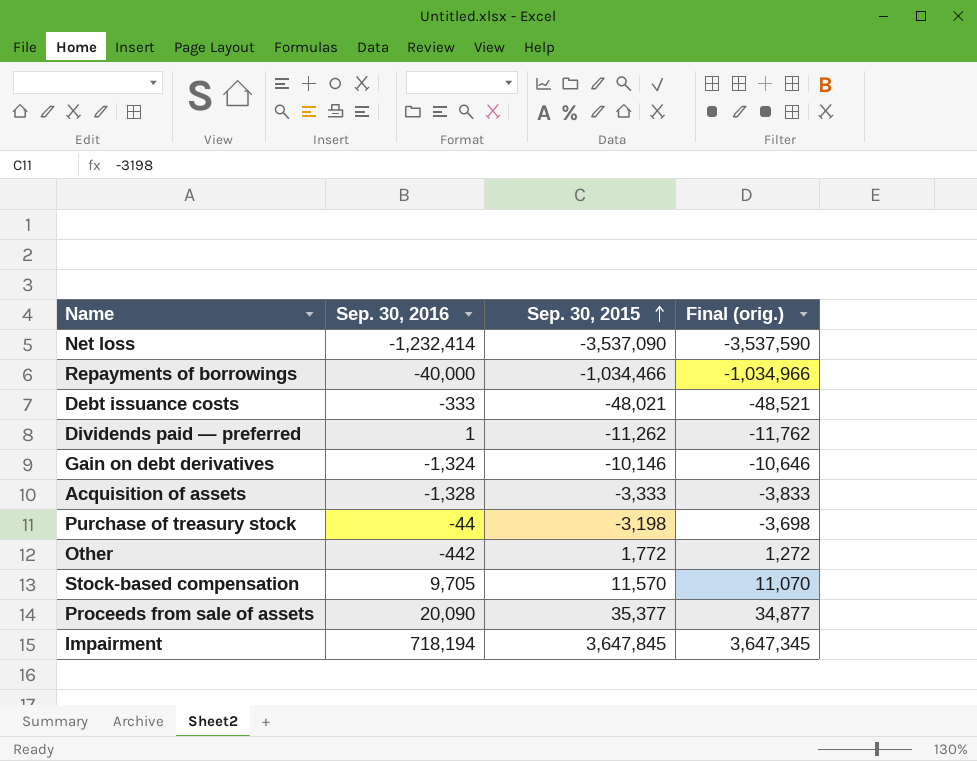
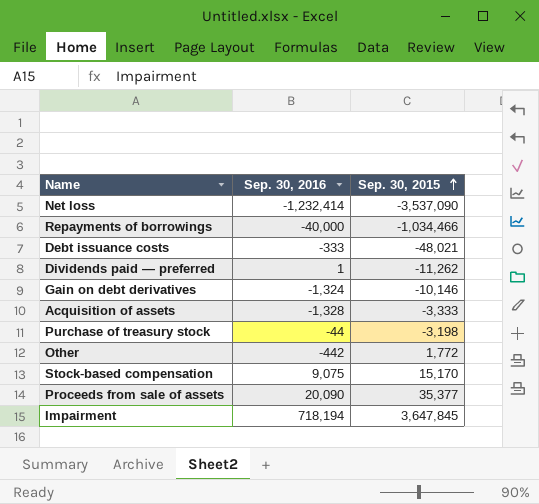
column Final (orig.) | formula: [Sep. 30, 2015] - 500 -> none
Stock-based compensation | Sep. 30, 2016: 9,705 -> 9,075
Stock-based compensation | Sep. 30, 2015: 11,570 -> 15,170

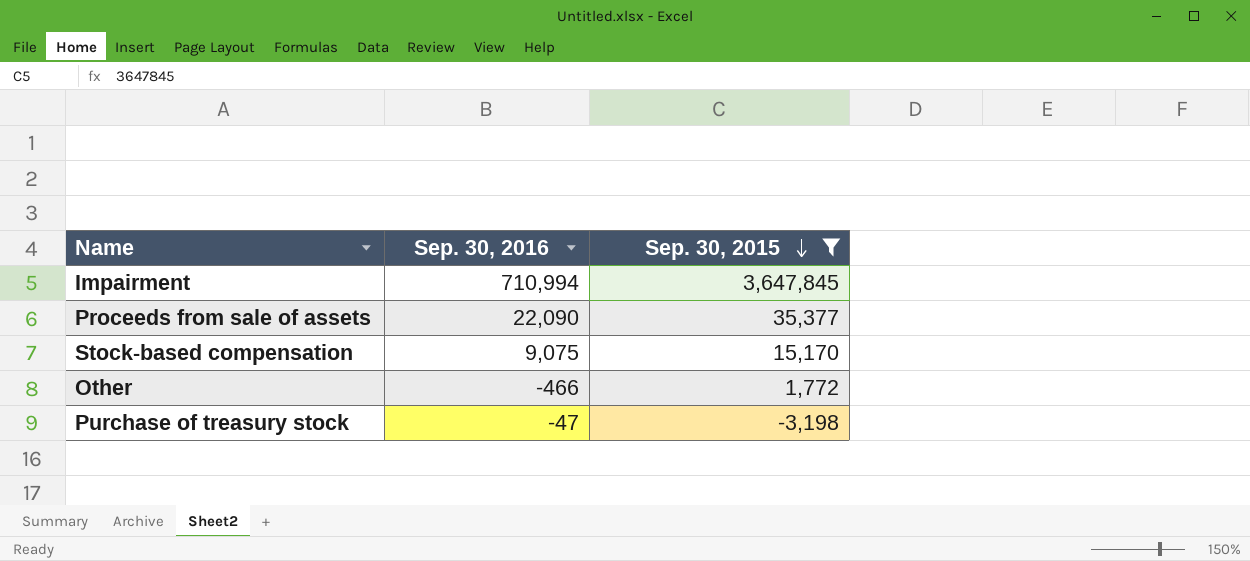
filter: none -> Sep. 30, 2015 >= -3,198
row order: Sep. 30, 2015 ascending -> Sep. 30, 2015 descending
Impairment | Sep. 30, 2016: 718,194 -> 710,994
Proceeds from sale of assets | Sep. 30, 2016: 20,090 -> 22,090
Other | Sep. 30, 2016: -442 -> -466
Purchase of treasury stock | Sep. 30, 2016: -44 -> -47

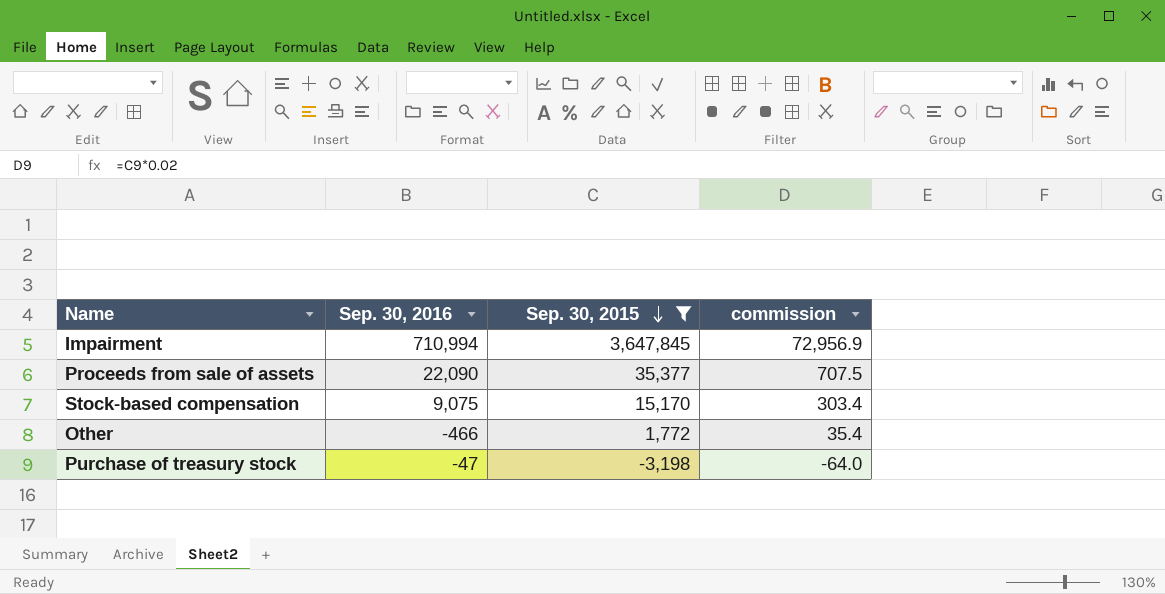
column commission | formula: none -> [Sep. 30, 2015] * 0.02

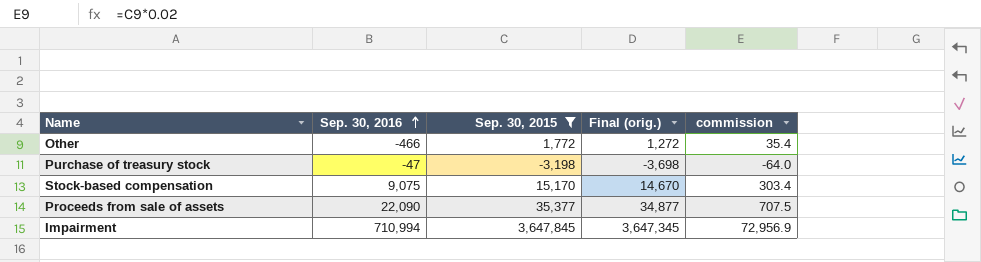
row order: Sep. 30, 2015 descending -> Sep. 30, 2016 ascending
column Final (orig.) | formula: none -> [Sep. 30, 2015] - 500

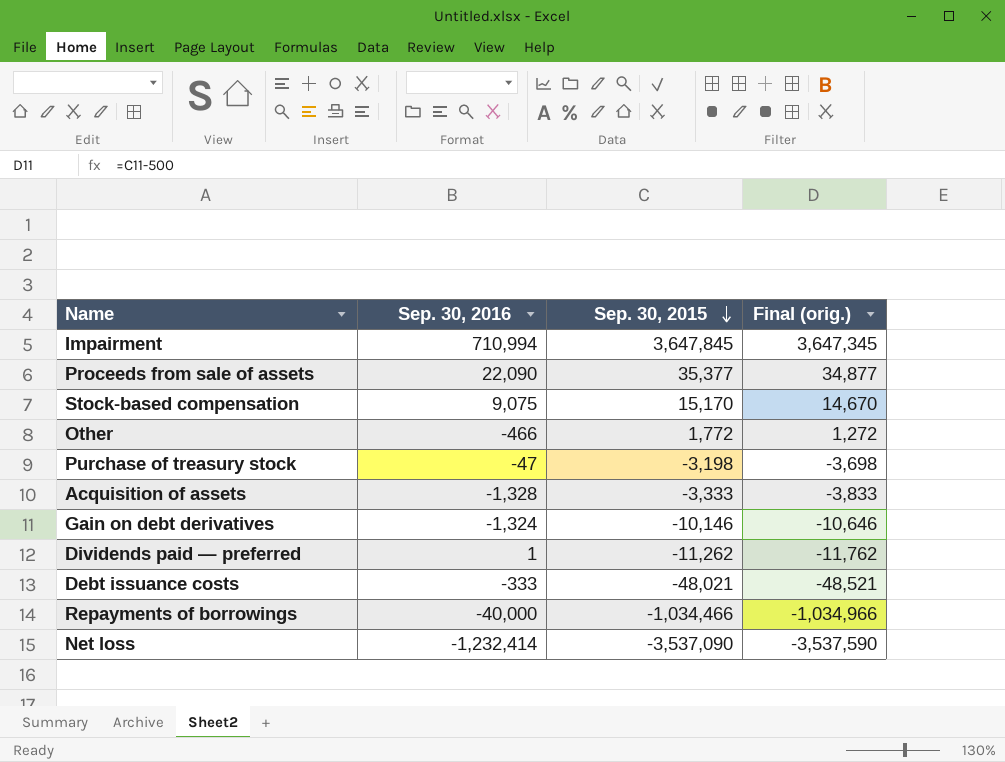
filter: Sep. 30, 2015 >= -3,198 -> none
row order: Sep. 30, 2016 ascending -> Sep. 30, 2015 descending
column commission | formula: [Sep. 30, 2015] * 0.02 -> none

